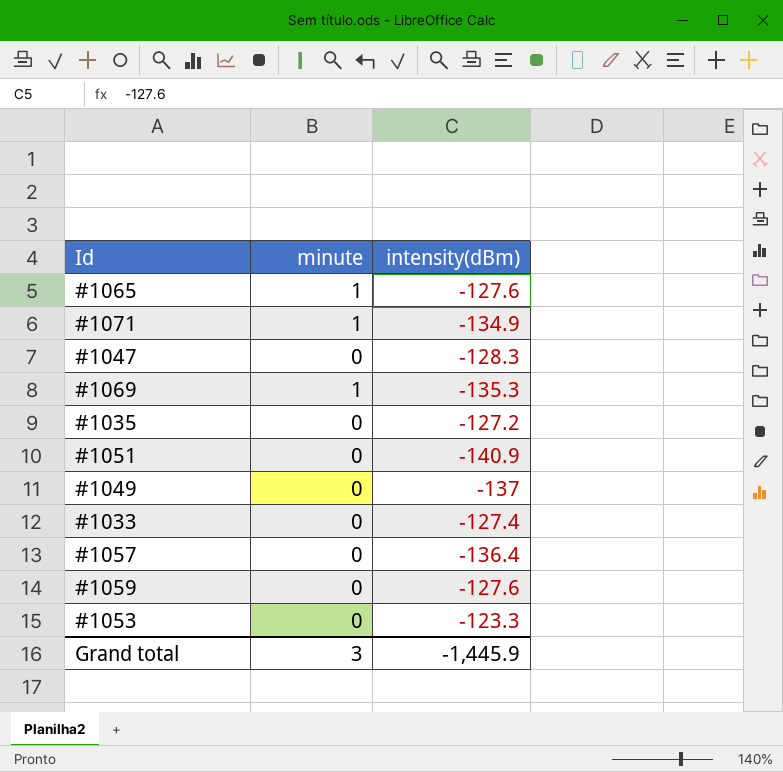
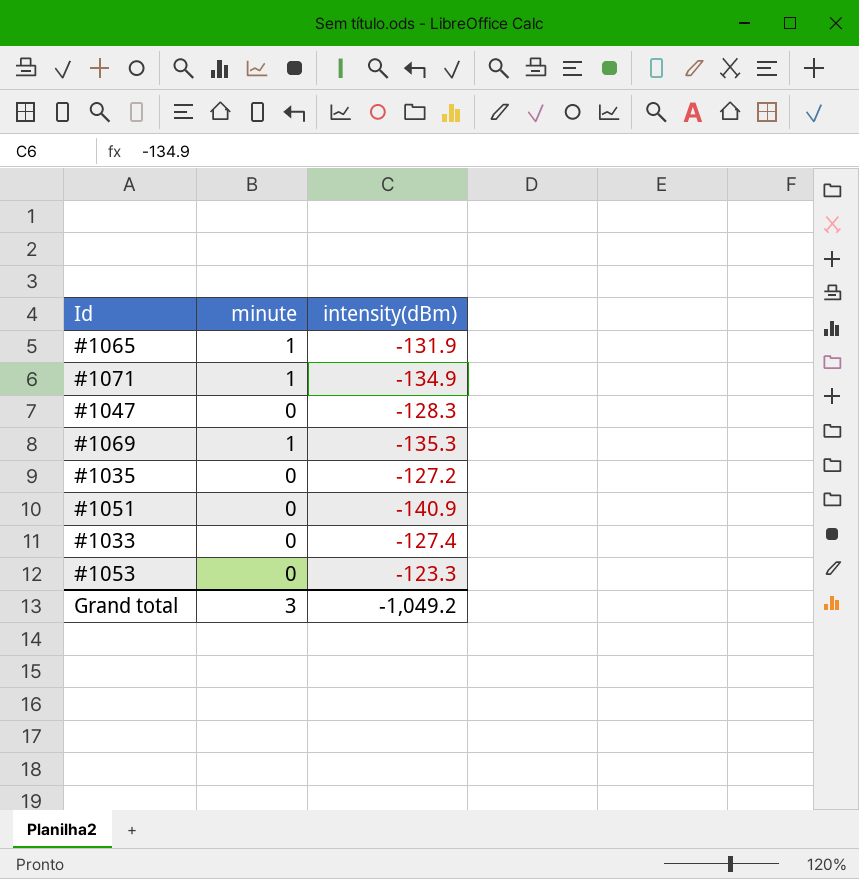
row #1049: 0 | -137 -> none
row #1057: 0 | -136.4 -> none
row #1059: 0 | -127.6 -> none
#1065 | intensity(dBm): -127.6 -> -131.9
Grand total | intensity(dBm): -1,445.9 -> -1,049.2

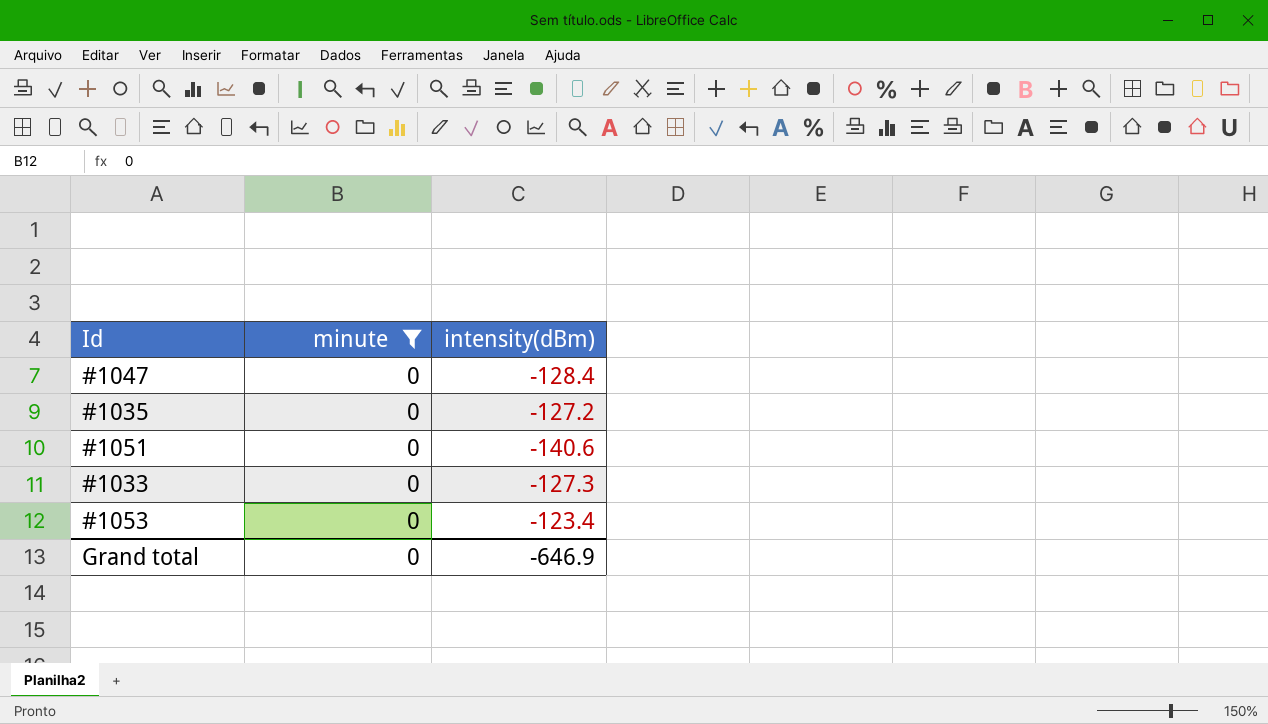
filter: none -> minute = 0
#1047 | intensity(dBm): -128.3 -> -128.4
#1051 | intensity(dBm): -140.9 -> -140.6
#1033 | intensity(dBm): -127.4 -> -127.3
#1053 | intensity(dBm): -123.3 -> -123.4
Grand total | minute: 3 -> 0
Grand total | intensity(dBm): -1,049.2 -> -646.9

